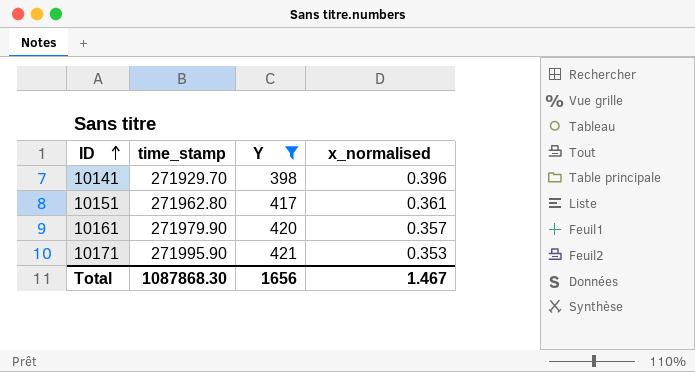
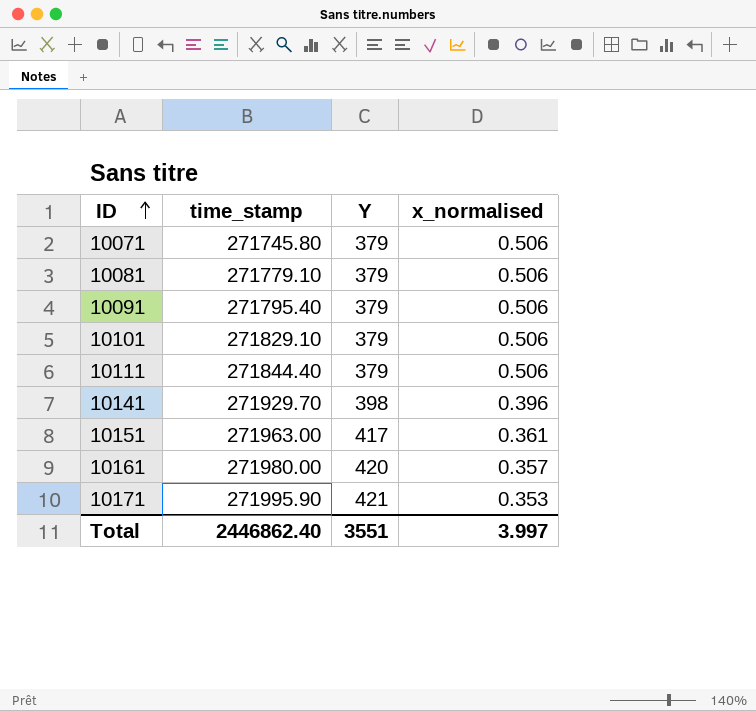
filter: Y != 379 -> none
10151 | time_stamp: 271962.80 -> 271963.00
10161 | time_stamp: 271979.90 -> 271980.00
Total | time_stamp: 1087868.30 -> 2446862.40
Total | Y: 1656 -> 3551
Total | x_normalised: 1.467 -> 3.997

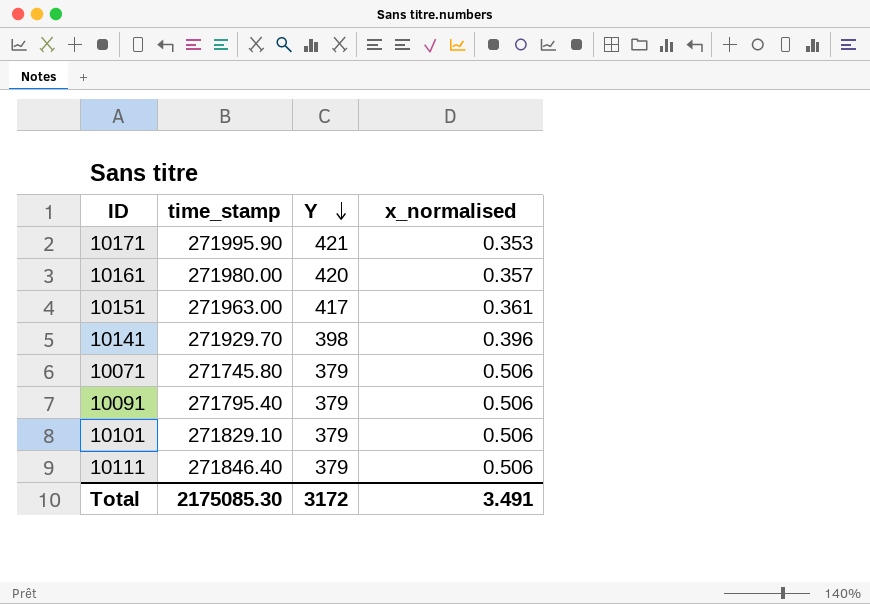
row order: ID ascending -> Y descending
row 10081: 271779.10 | 379 | 0.506 -> none
10111 | time_stamp: 271844.40 -> 271846.40
Total | time_stamp: 2446862.40 -> 2175085.30
Total | Y: 3551 -> 3172
Total | x_normalised: 3.997 -> 3.491

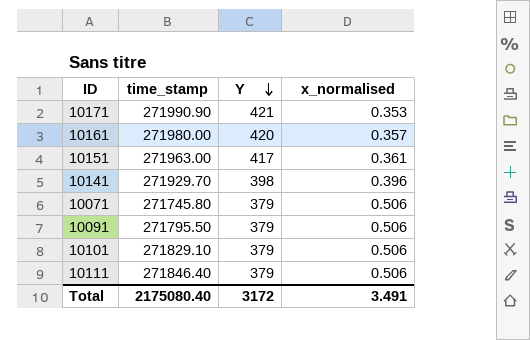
10171 | time_stamp: 271995.90 -> 271990.90
10091 | time_stamp: 271795.40 -> 271795.50
Total | time_stamp: 2175085.30 -> 2175080.40

